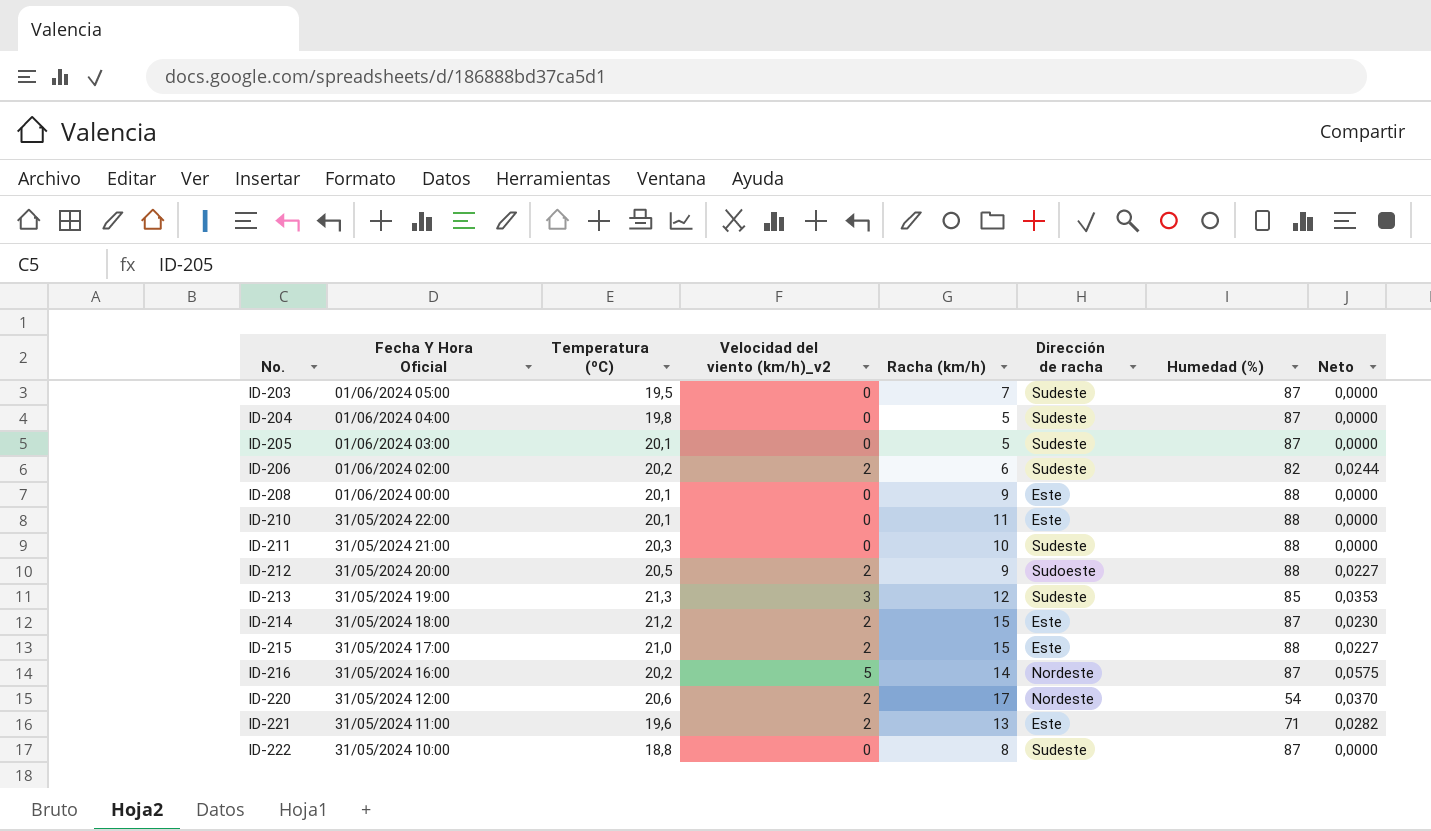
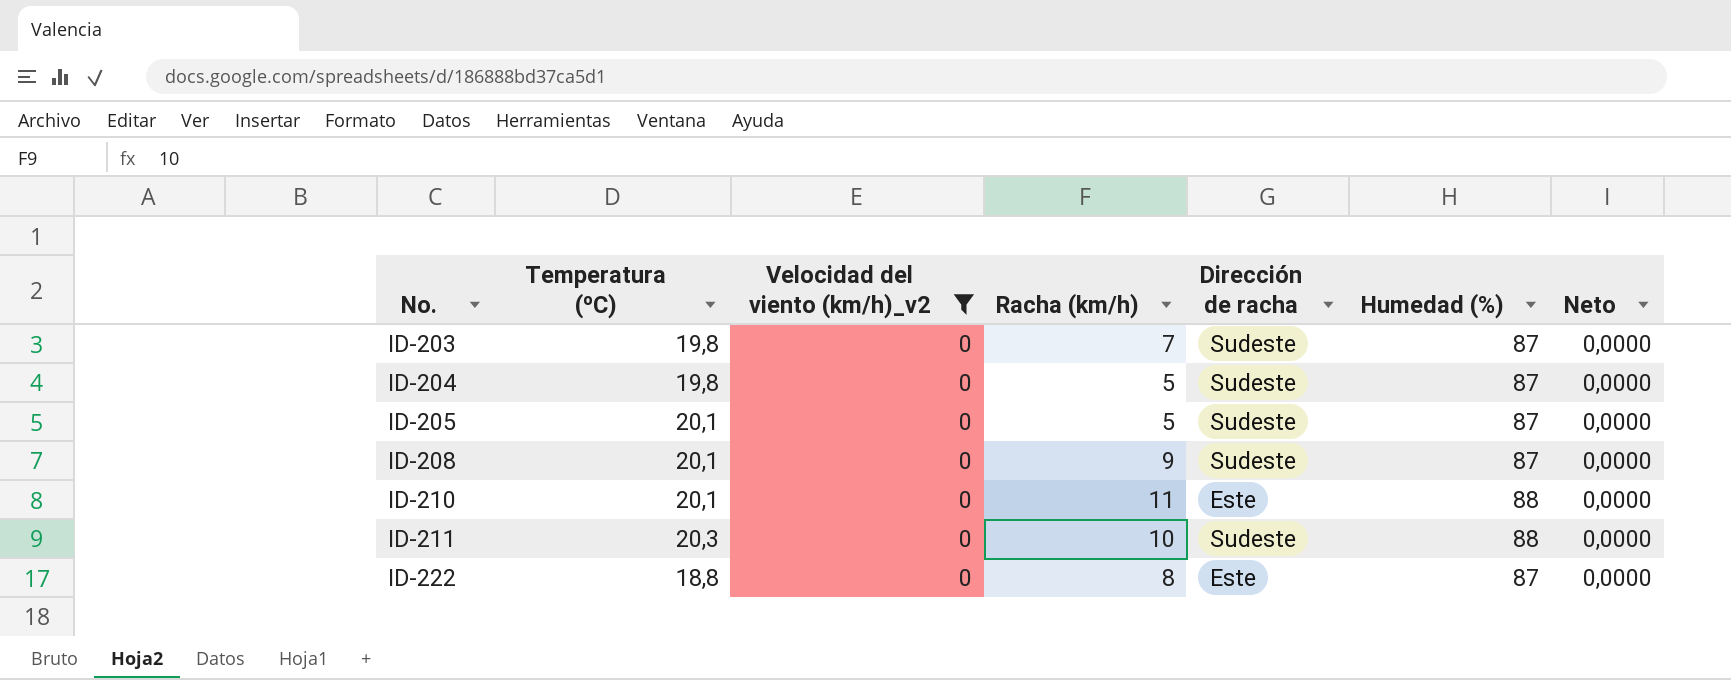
filter: none -> Velocidad del viento (km/h)_v2 = 0
column Fecha Y Hora Oficial | position: 2 -> none
ID-203 | Temperatura (ºC): 19,5 -> 19,8
ID-208 | Dirección de racha: Este -> Sudeste
ID-208 | Humedad (%): 88 -> 87
ID-222 | Dirección de racha: Sudeste -> Este

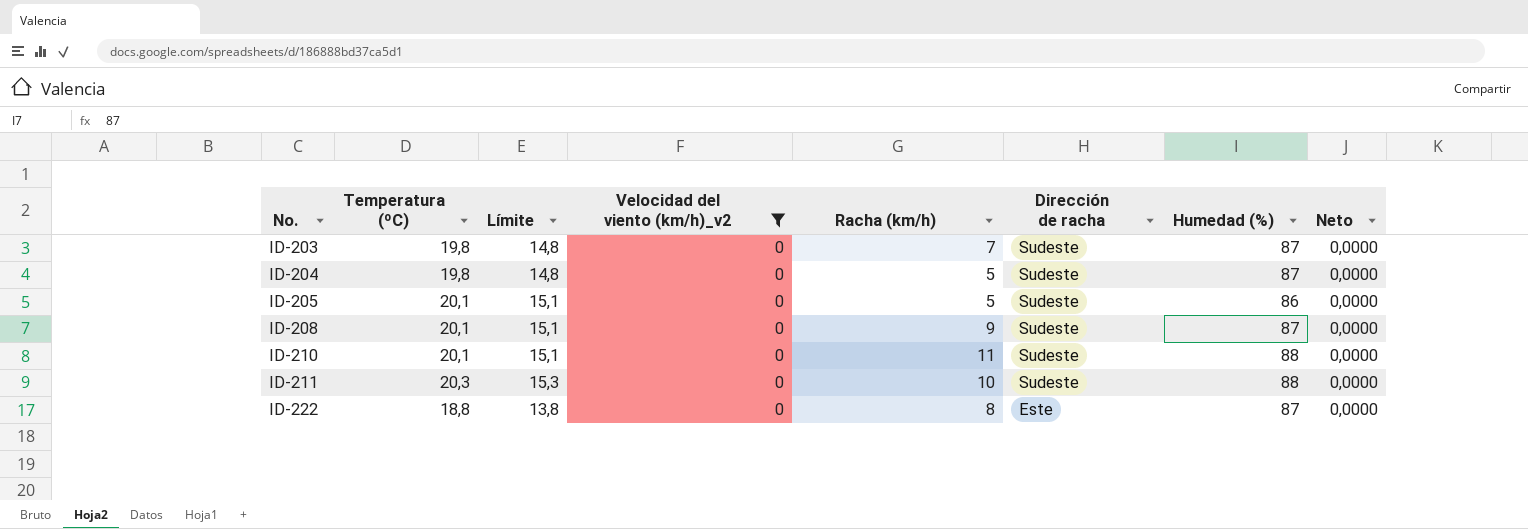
column Límite | formula: none -> [Temperatura (ºC)] - 5
ID-205 | Humedad (%): 87 -> 86
ID-210 | Dirección de racha: Este -> Sudeste

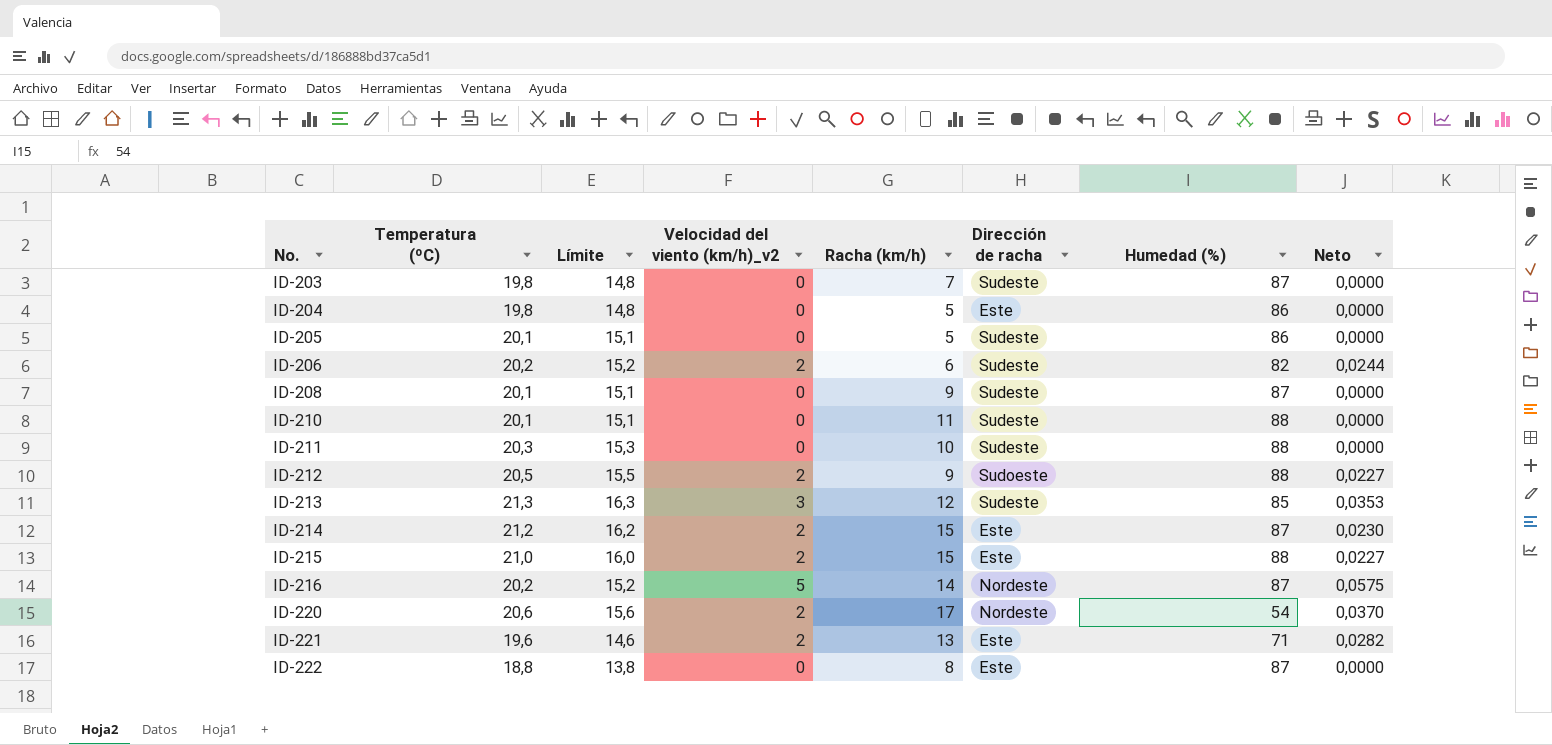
filter: Velocidad del viento (km/h)_v2 = 0 -> none
ID-204 | Dirección de racha: Sudeste -> Este
ID-204 | Humedad (%): 87 -> 86

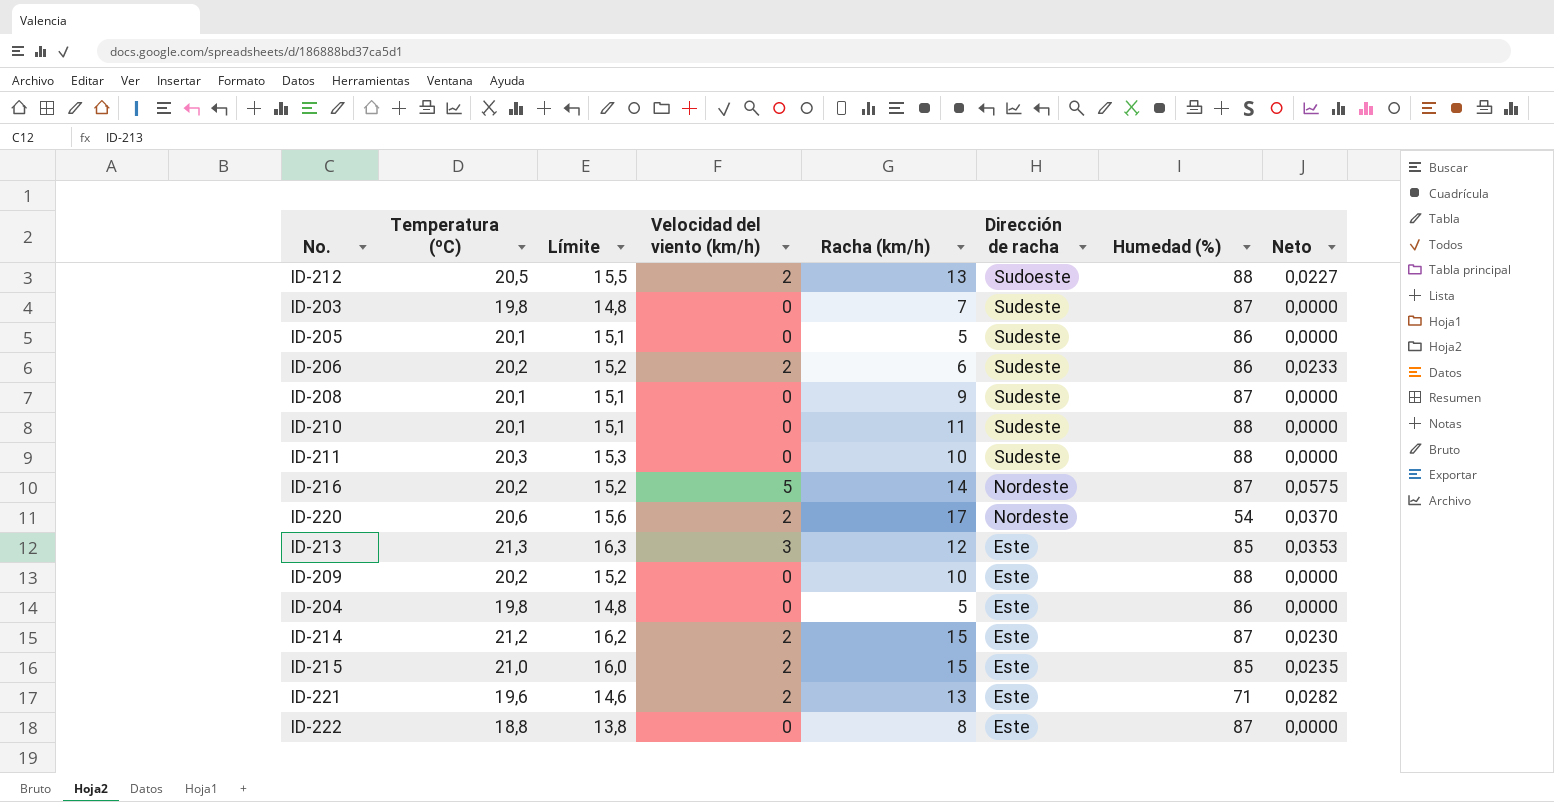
row order: No. ascending -> Dirección de racha descending
column name: Velocidad del viento (km/h)_v2 -> Velocidad del viento (km/h)
ID-212 | Racha (km/h): 9 -> 13
ID-206 | Humedad (%): 82 -> 86
ID-206 | Neto: 0,0244 -> 0,0233
ID-213 | Dirección de racha: Sudeste -> Este
row ID-209: none -> 20,2 | 15,2 | 0 | 10 | Este | 88 | 0,0000
ID-215 | Humedad (%): 88 -> 85
ID-215 | Neto: 0,0227 -> 0,0235

